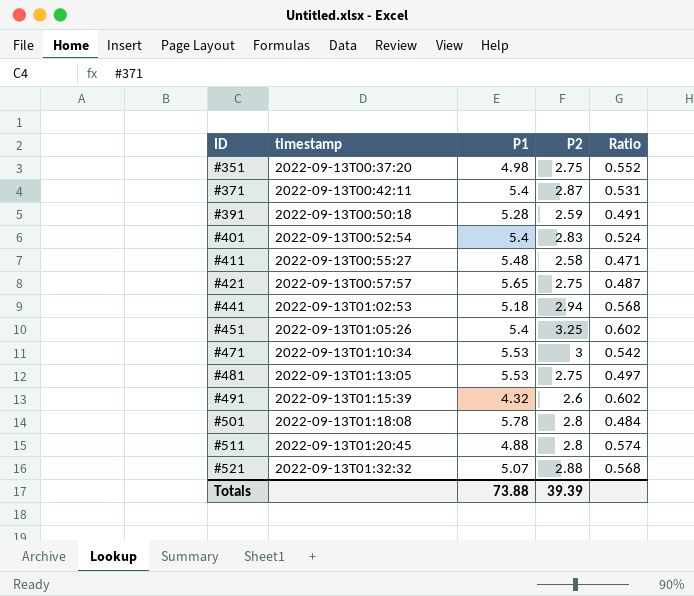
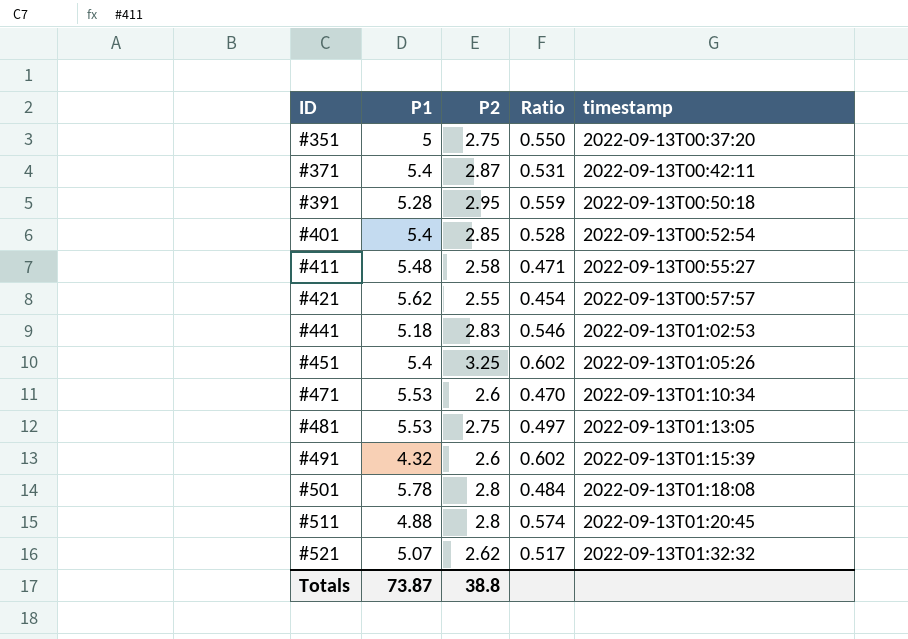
column timestamp | position: 2 -> 5
#351 | P1: 4.98 -> 5
#351 | Ratio: 0.552 -> 0.550
#391 | P2: 2.59 -> 2.95
#391 | Ratio: 0.491 -> 0.559
#401 | P2: 2.83 -> 2.85
#401 | Ratio: 0.524 -> 0.528
#421 | P1: 5.65 -> 5.62
#421 | P2: 2.75 -> 2.55
#421 | Ratio: 0.487 -> 0.454
#441 | P2: 2.94 -> 2.83
#441 | Ratio: 0.568 -> 0.546
#471 | P2: 3 -> 2.6
#471 | Ratio: 0.542 -> 0.470
#521 | P2: 2.88 -> 2.62
#521 | Ratio: 0.568 -> 0.517
Totals | P1: 73.88 -> 73.87
Totals | P2: 39.39 -> 38.8

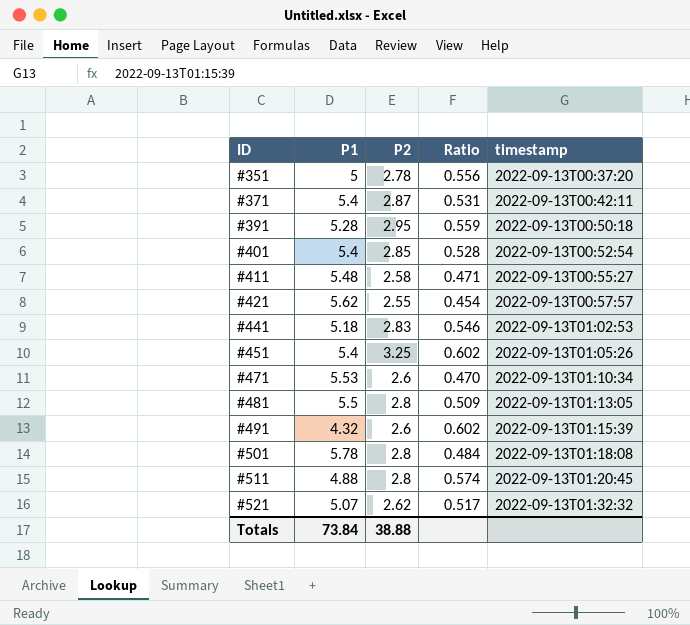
#351 | P2: 2.75 -> 2.78
#351 | Ratio: 0.550 -> 0.556
#481 | P1: 5.53 -> 5.5
#481 | P2: 2.75 -> 2.8
#481 | Ratio: 0.497 -> 0.509
Totals | P1: 73.87 -> 73.84
Totals | P2: 38.8 -> 38.88

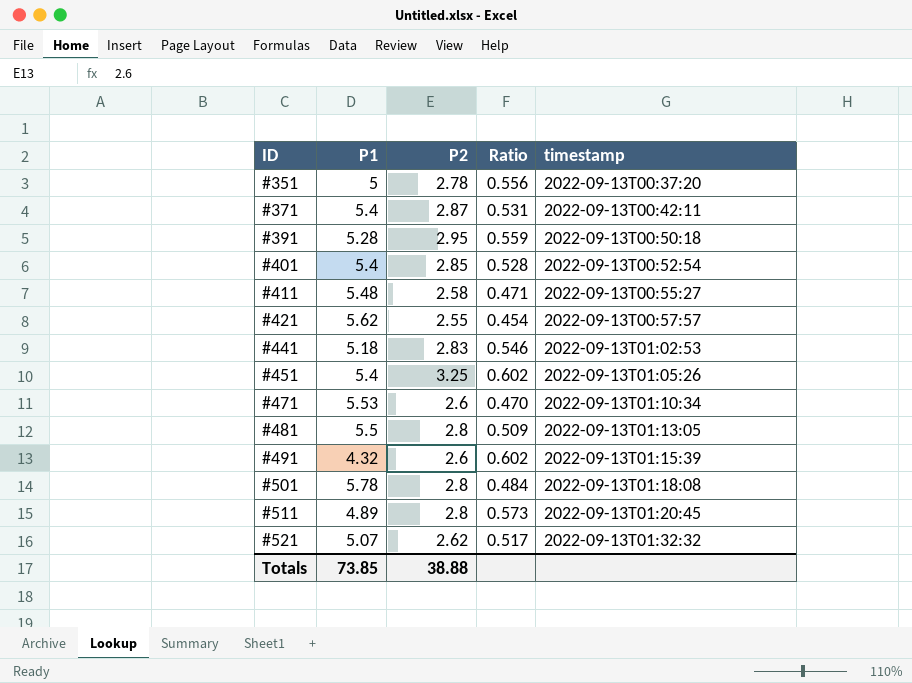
#511 | P1: 4.88 -> 4.89
#511 | Ratio: 0.574 -> 0.573
Totals | P1: 73.84 -> 73.85

